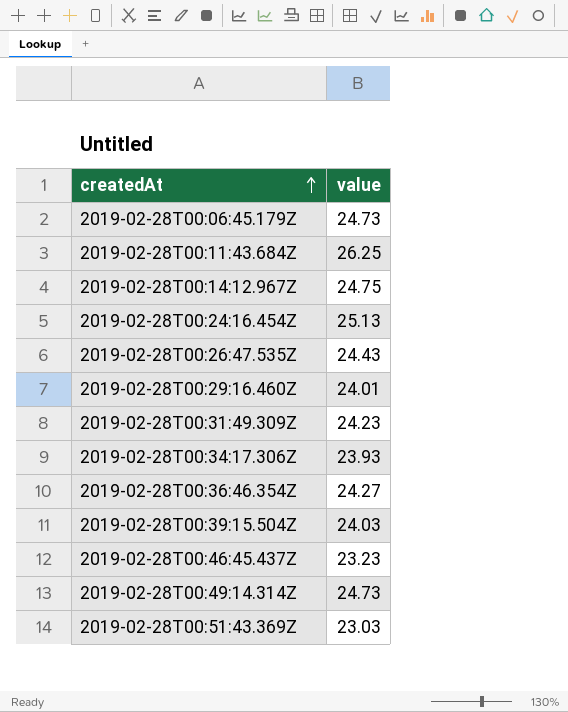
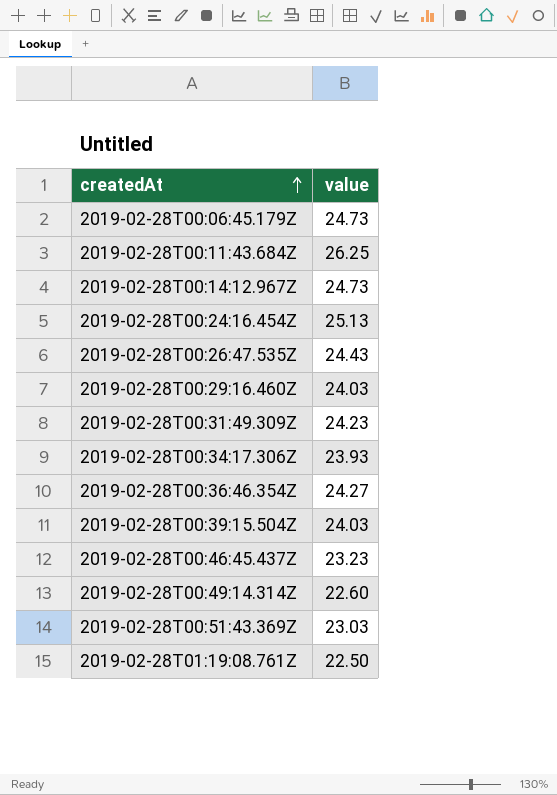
2019-02-28T00:14:12.967Z | value: 24.75 -> 24.73
2019-02-28T00:29:16.460Z | value: 24.01 -> 24.03
2019-02-28T00:49:14.314Z | value: 24.73 -> 22.60
row 2019-02-28T01:19:08.761Z: none -> 22.50

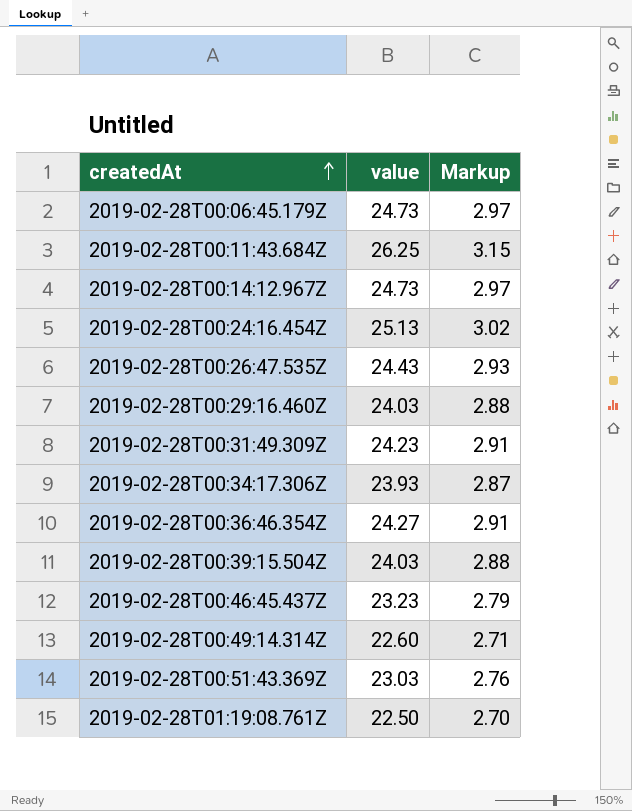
column Markup | formula: none -> [value] * 0.12

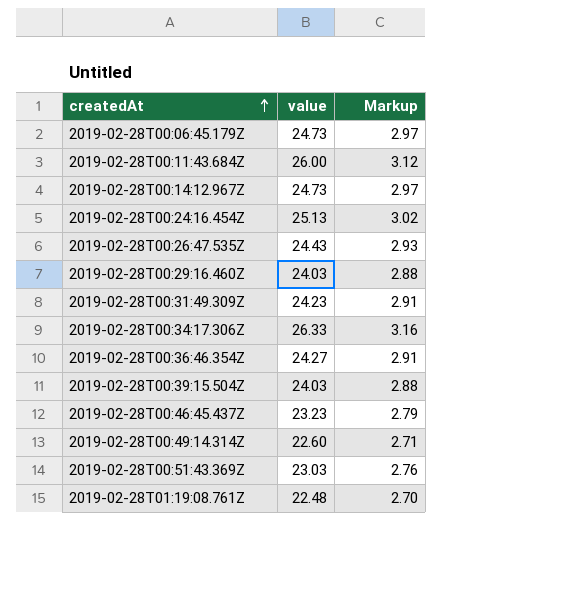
2019-02-28T00:11:43.684Z | value: 26.25 -> 26.00
2019-02-28T00:11:43.684Z | Markup: 3.15 -> 3.12
2019-02-28T00:34:17.306Z | value: 23.93 -> 26.33
2019-02-28T00:34:17.306Z | Markup: 2.87 -> 3.16
2019-02-28T01:19:08.761Z | value: 22.50 -> 22.48

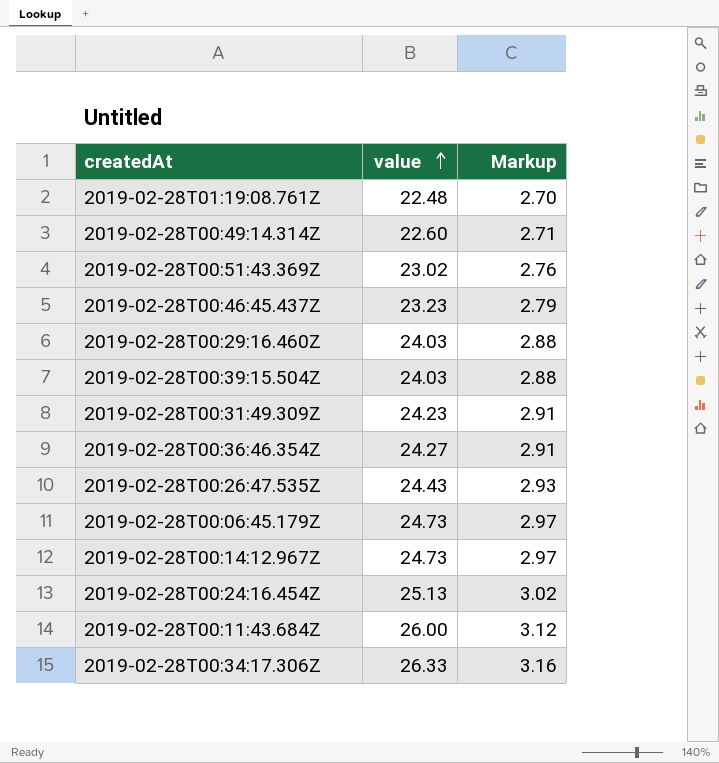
row order: createdAt ascending -> value ascending
2019-02-28T00:51:43.369Z | value: 23.03 -> 23.02

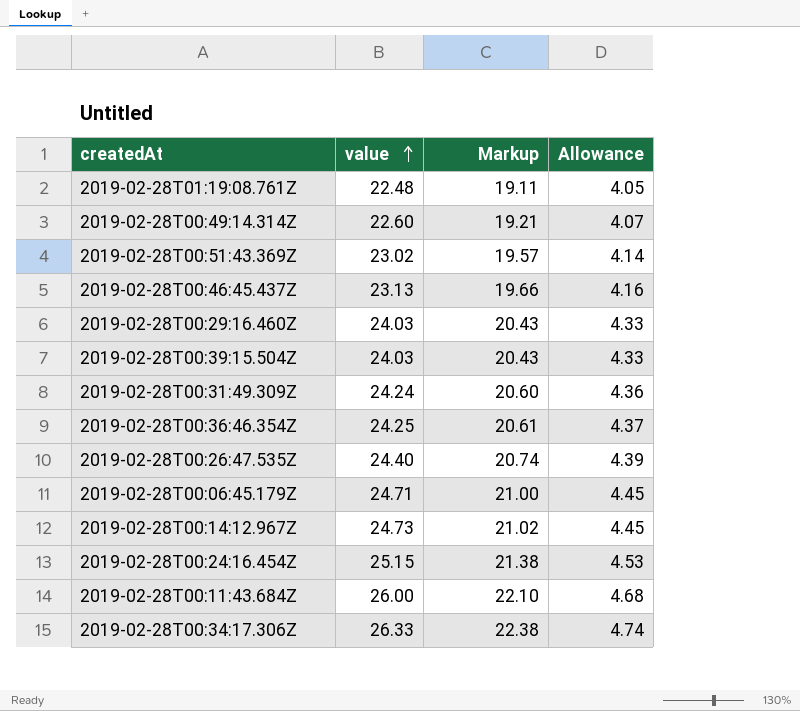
column Markup | formula: [value] * 0.12 -> [value] * 0.85
column Allowance | formula: none -> [value] * 0.18
2019-02-28T00:46:45.437Z | value: 23.23 -> 23.13
2019-02-28T00:31:49.309Z | value: 24.23 -> 24.24
2019-02-28T00:36:46.354Z | value: 24.27 -> 24.25
2019-02-28T00:26:47.535Z | value: 24.43 -> 24.40
2019-02-28T00:06:45.179Z | value: 24.73 -> 24.71
2019-02-28T00:24:16.454Z | value: 25.13 -> 25.15

